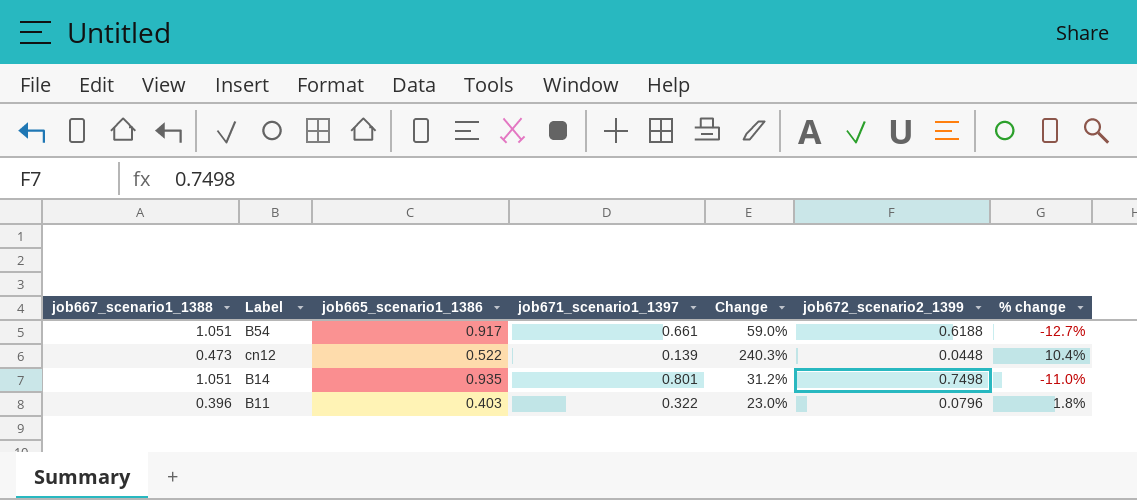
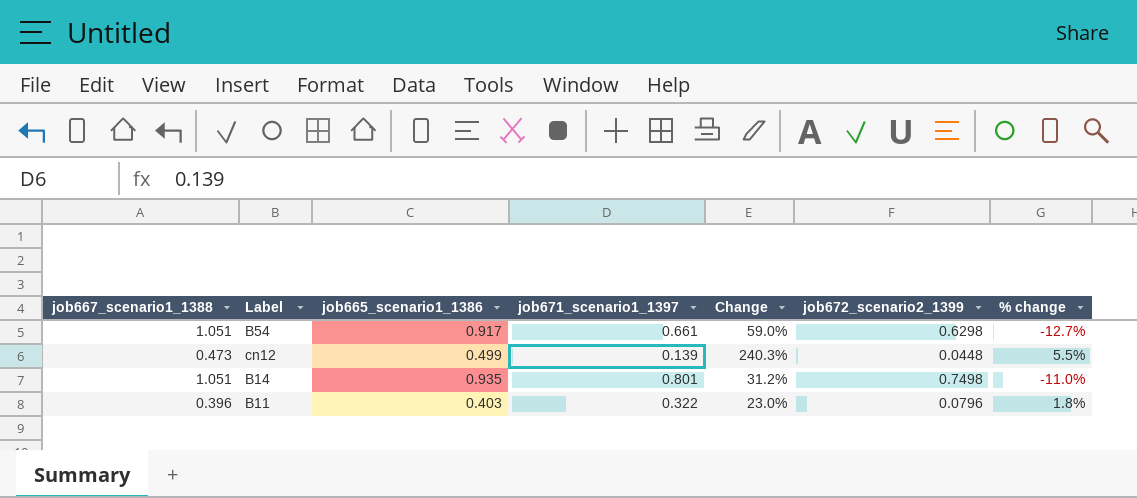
B54 | job672_scenario2_1399: 0.6188 -> 0.6298
cn12 | job665_scenario1_1386: 0.522 -> 0.499
cn12 | % change: 10.4% -> 5.5%

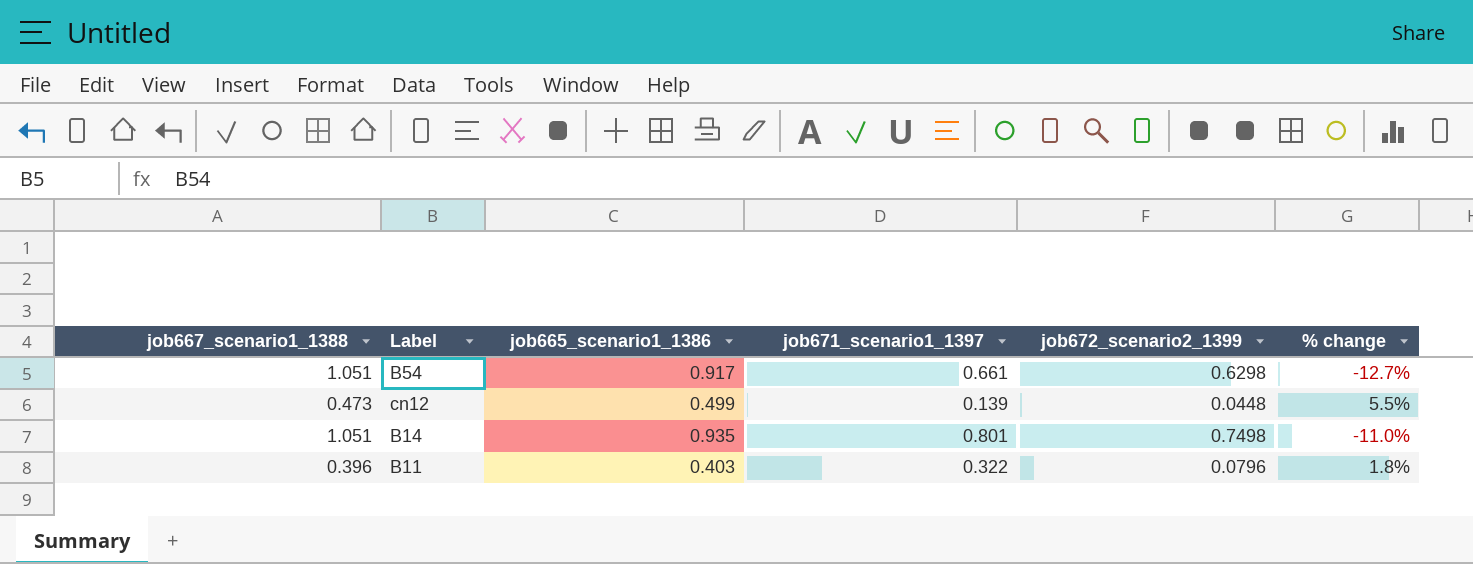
column Change | formula: ([job667_scenario1_1388] - [job671_scenario1_1397]) / [job671_scenario1_1397] -> none

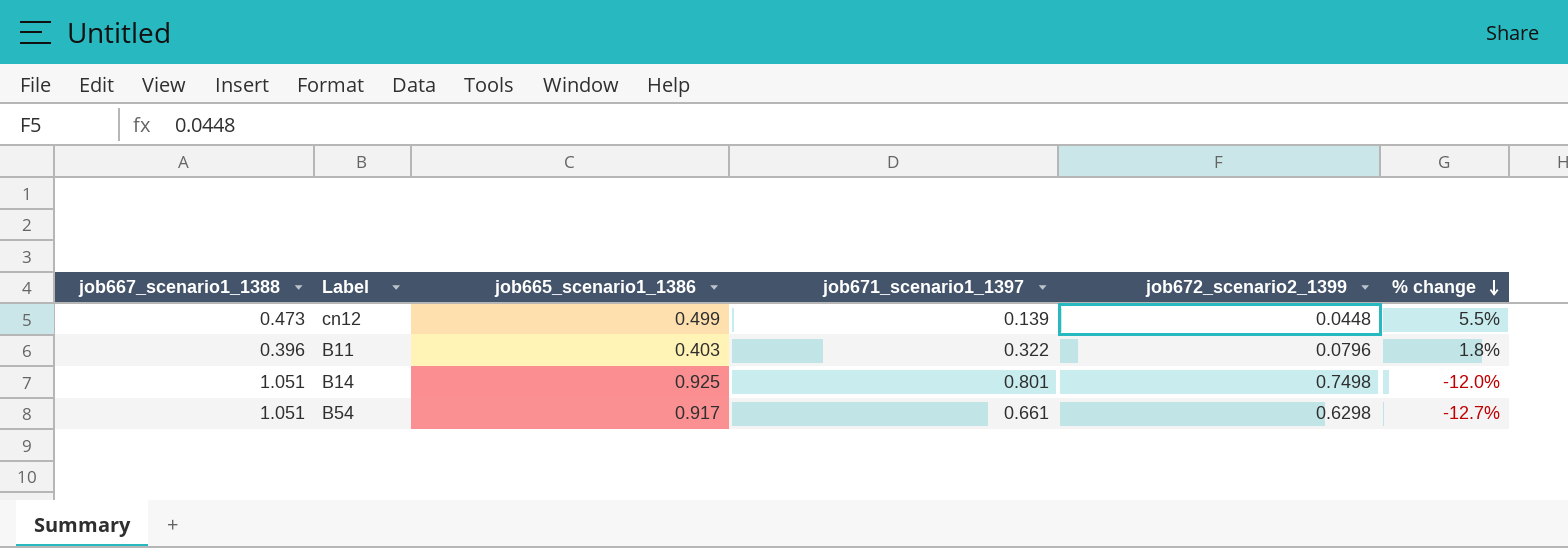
row order: none -> % change descending
B14 | job665_scenario1_1386: 0.935 -> 0.925
B14 | % change: -11.0% -> -12.0%

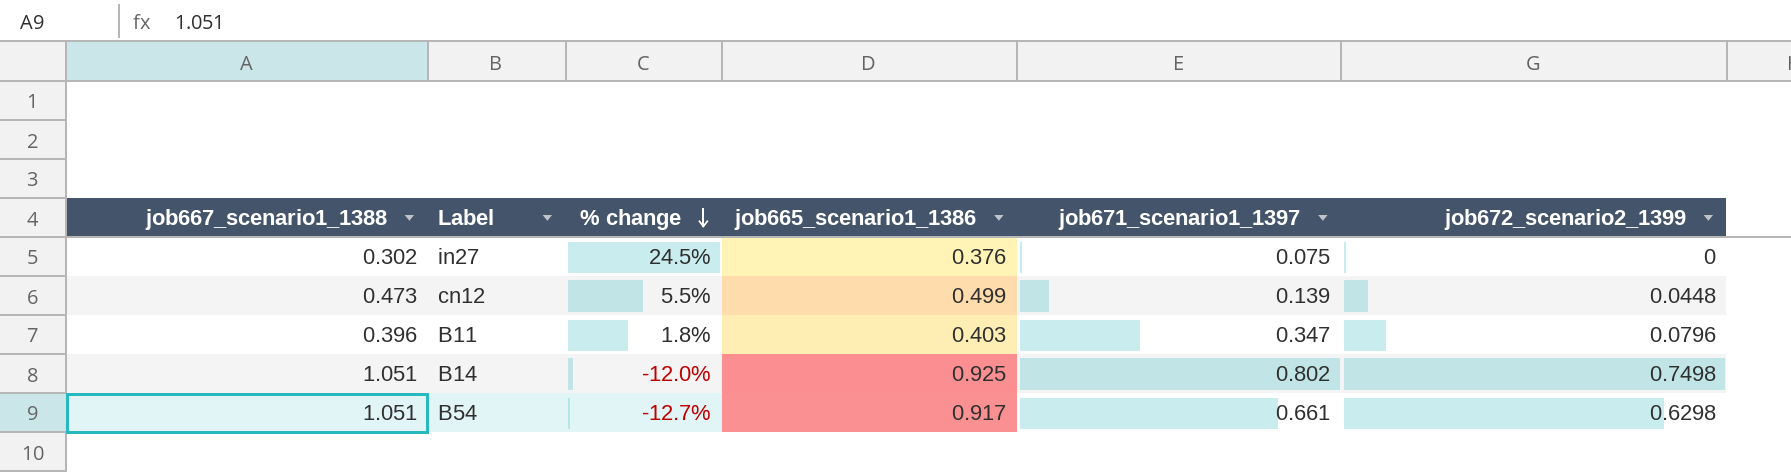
column % change | position: 6 -> 3
row in27: none -> 0.302 | 24.5% | 0.376 | 0.075 | 0
B11 | job671_scenario1_1397: 0.322 -> 0.347
B14 | job671_scenario1_1397: 0.801 -> 0.802

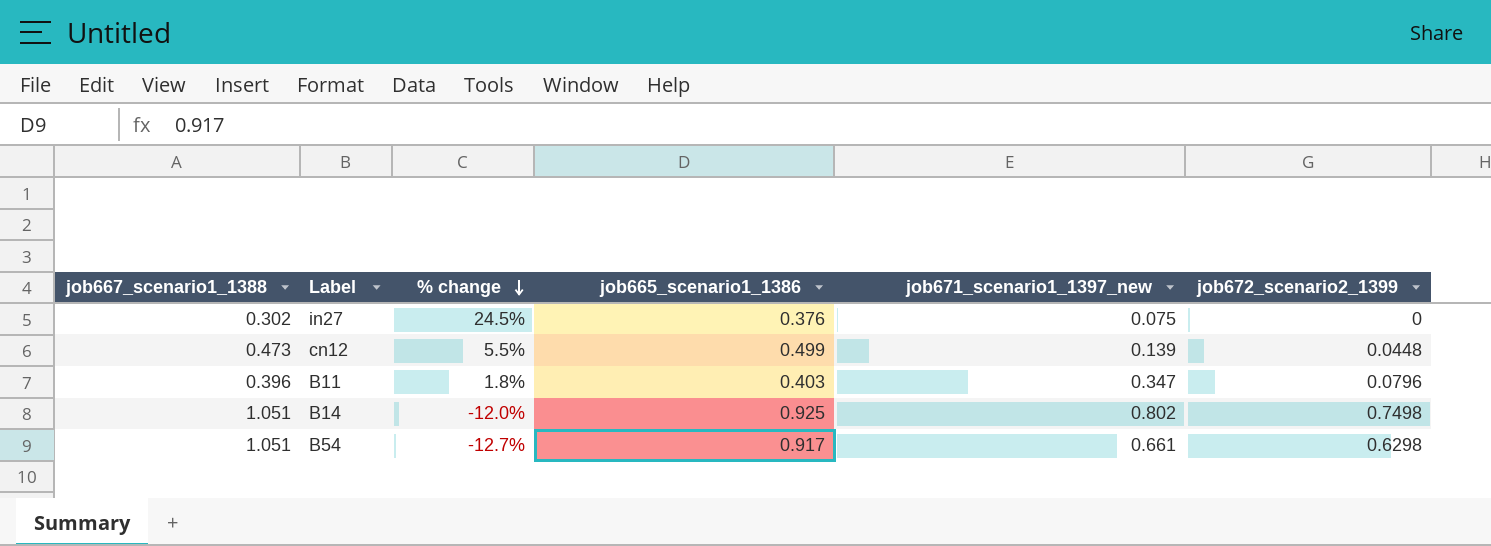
column name: job671_scenario1_1397 -> job671_scenario1_1397_new

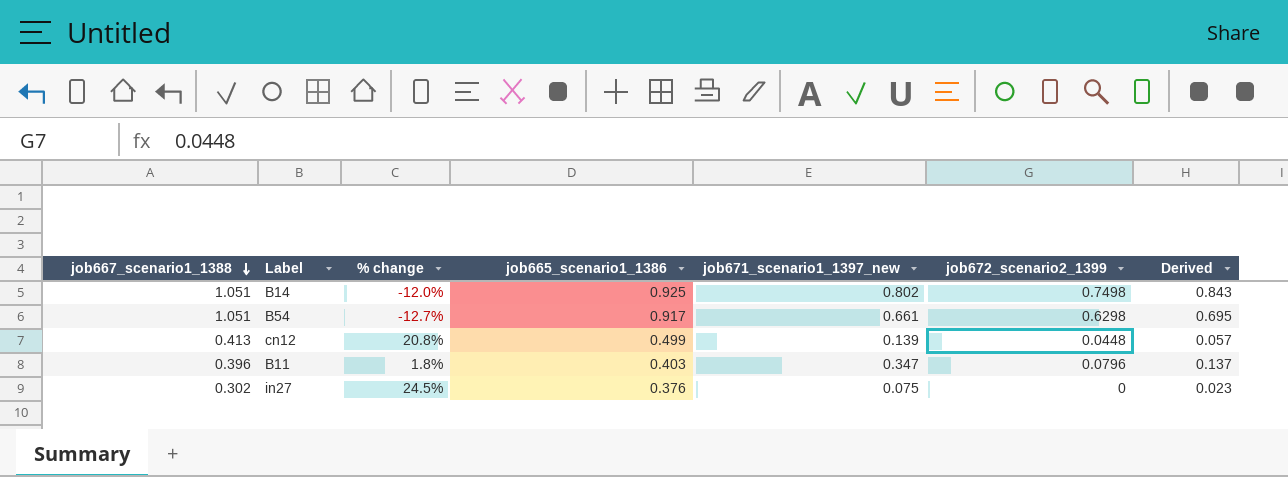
row order: % change descending -> job667_scenario1_1388 descending
column Derived | formula: none -> [job667_scenario1_1388] * [job671_scenario1_1397_new]
cn12 | job667_scenario1_1388: 0.473 -> 0.413
cn12 | % change: 5.5% -> 20.8%

